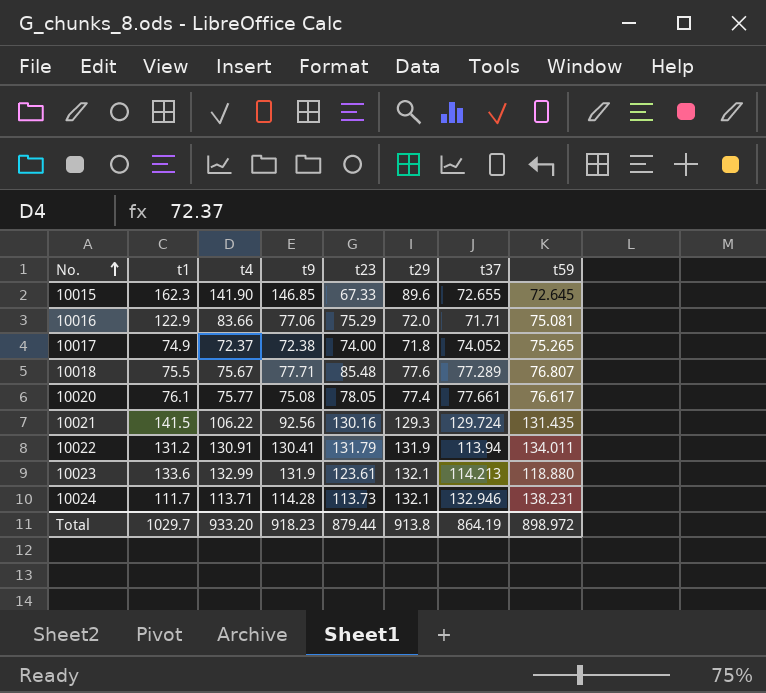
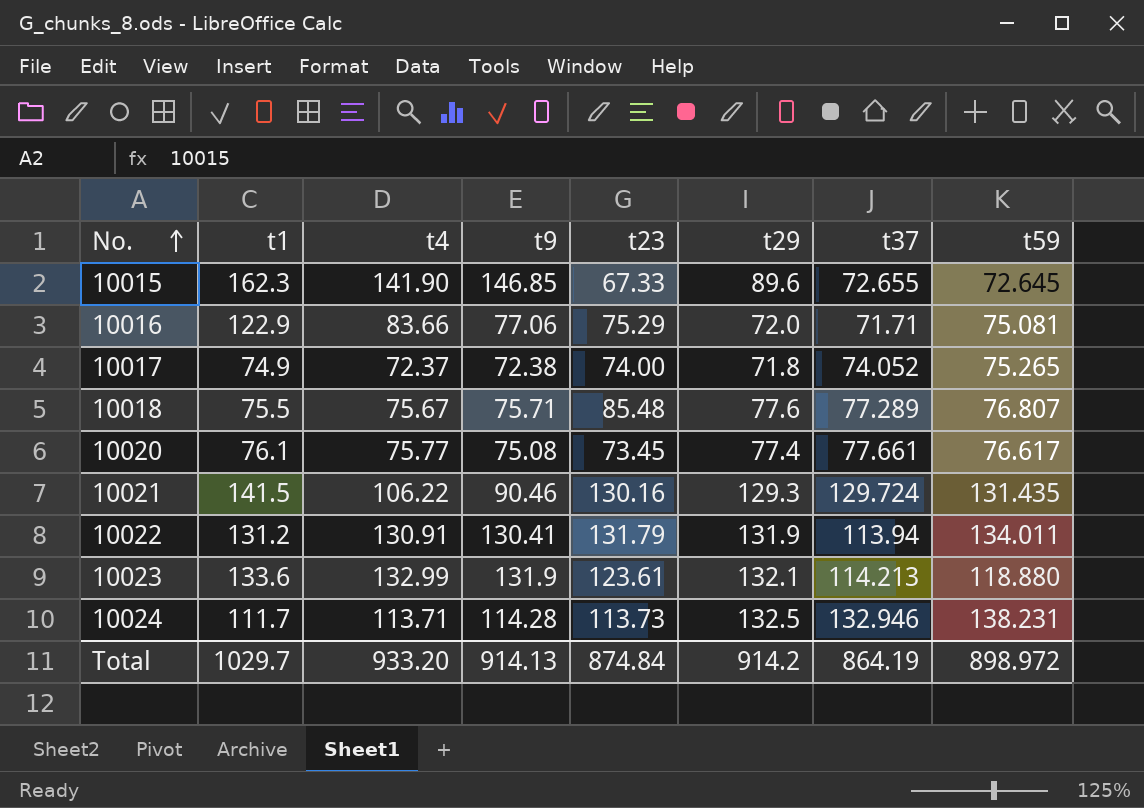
10018 | t9: 77.71 -> 75.71
10020 | t23: 78.05 -> 73.45
10021 | t9: 92.56 -> 90.46
10024 | t29: 132.1 -> 132.5
Total | t9: 918.23 -> 914.13
Total | t23: 879.44 -> 874.84
Total | t29: 913.8 -> 914.2

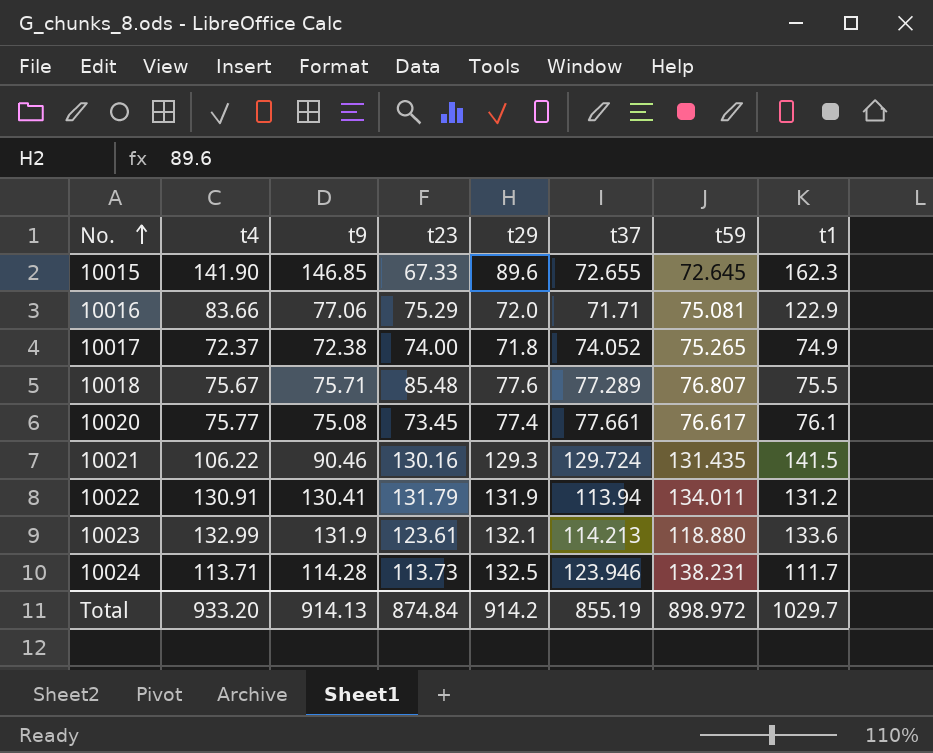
column t1 | position: 2 -> 8
10024 | t37: 132.946 -> 123.946
Total | t37: 864.19 -> 855.19

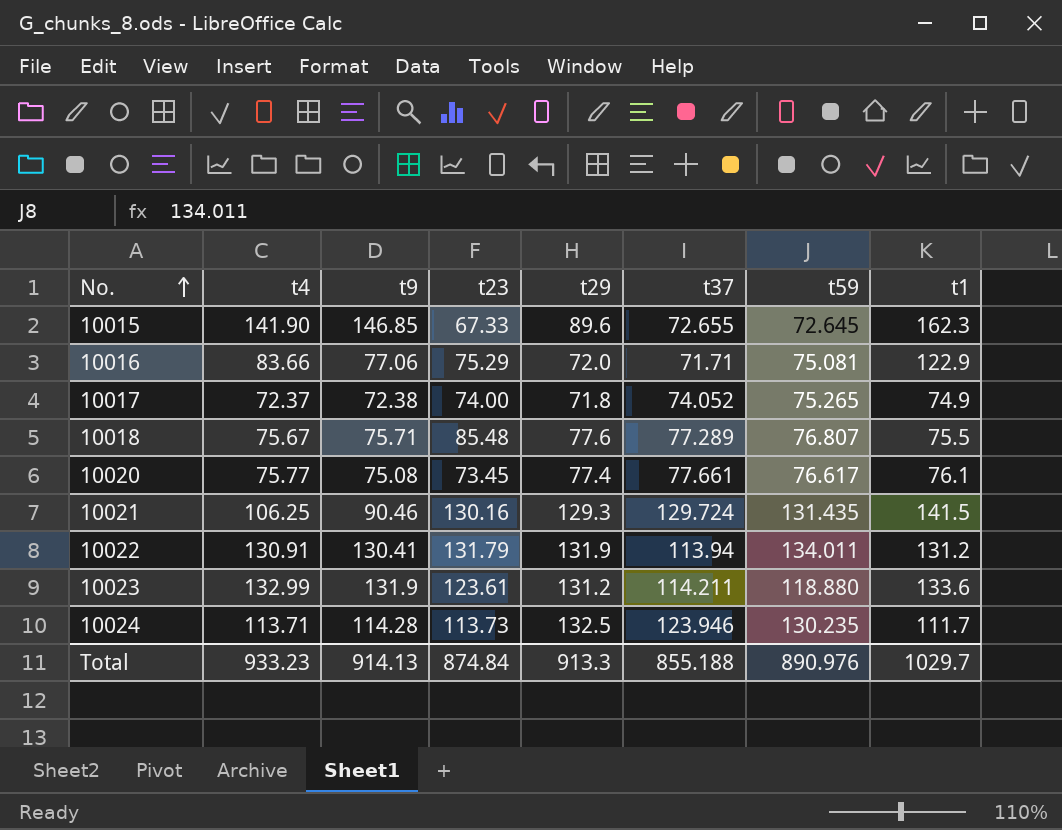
10021 | t4: 106.22 -> 106.25
10023 | t29: 132.1 -> 131.2
10023 | t37: 114.213 -> 114.211
10024 | t59: 138.231 -> 130.235
Total | t4: 933.20 -> 933.23
Total | t29: 914.2 -> 913.3
Total | t37: 855.19 -> 855.188
Total | t59: 898.972 -> 890.976

